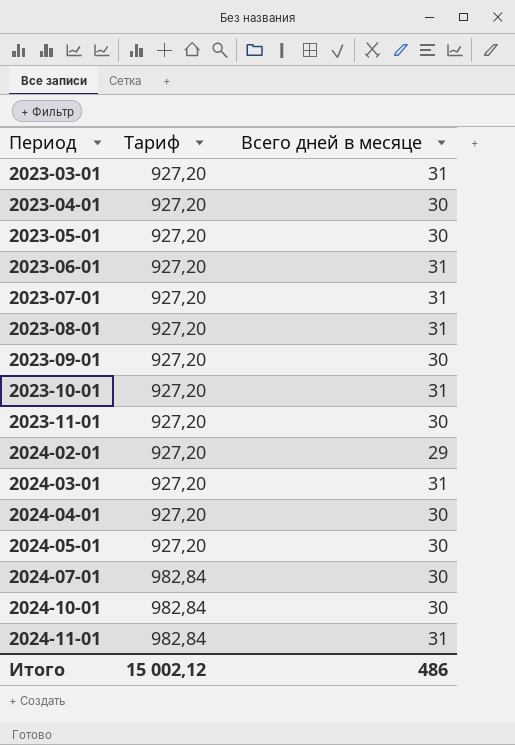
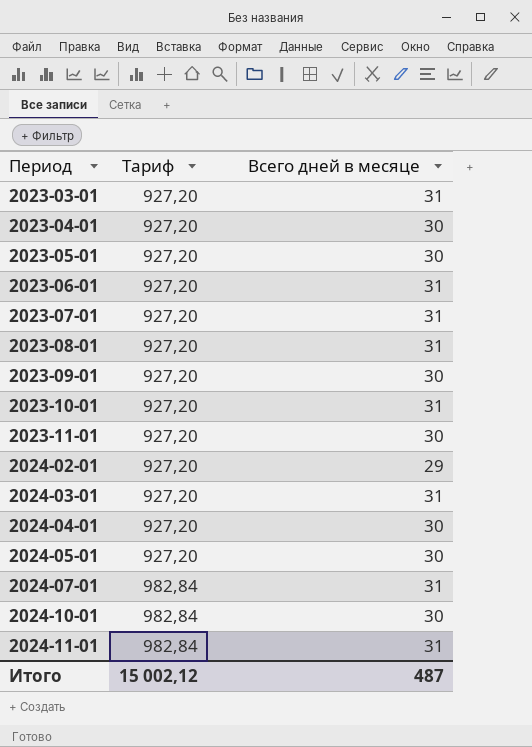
2024-07-01 | Всего дней в месяце: 30 -> 31
Итого | Всего дней в месяце: 486 -> 487

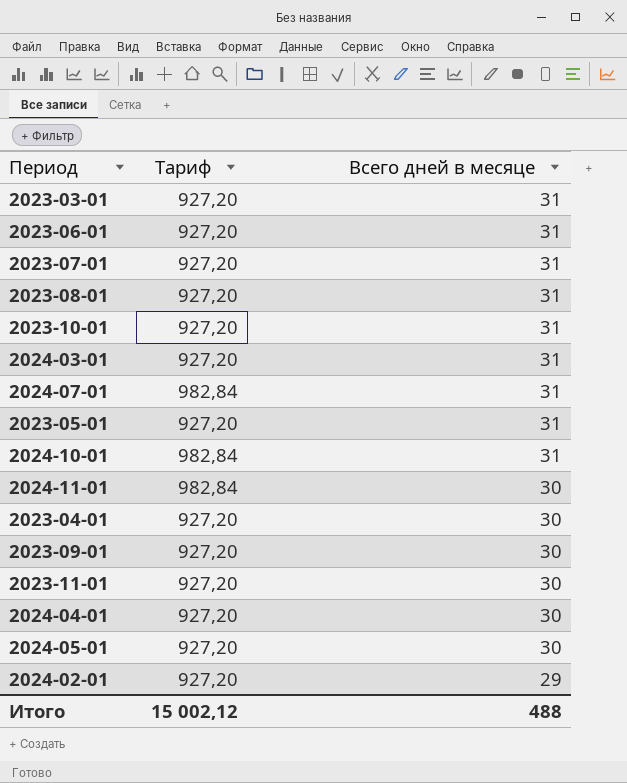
row order: Период ascending -> Всего дней в месяце descending
2023-05-01 | Всего дней в месяце: 30 -> 31
2024-10-01 | Всего дней в месяце: 30 -> 31
2024-11-01 | Всего дней в месяце: 31 -> 30
Итого | Всего дней в месяце: 487 -> 488

